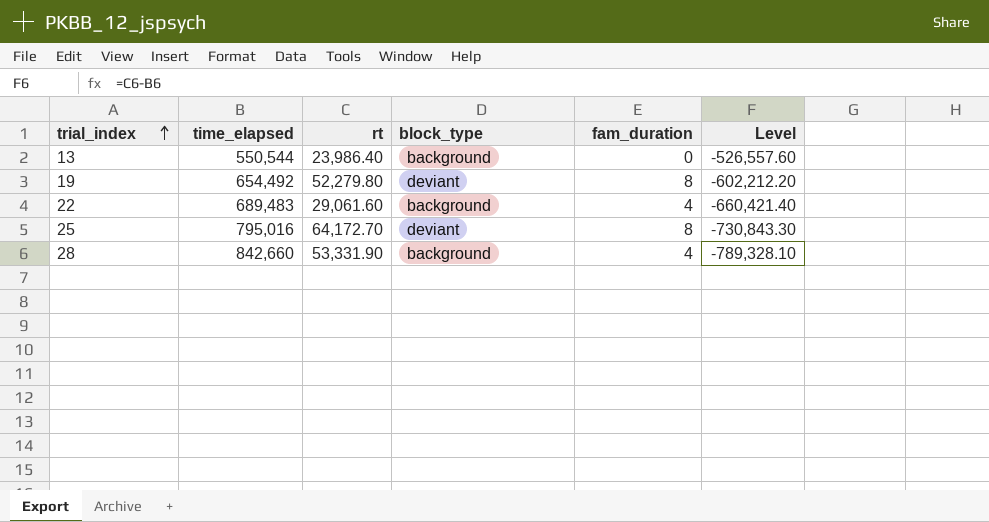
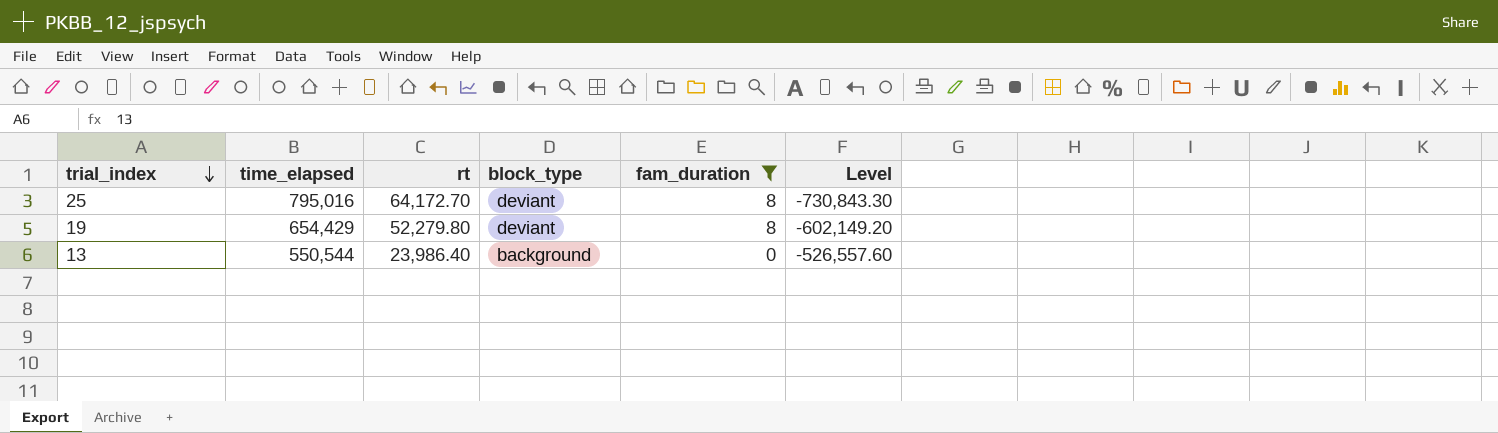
filter: none -> fam_duration != 4
row order: trial_index ascending -> trial_index descending
19 | time_elapsed: 654,492 -> 654,429
19 | Level: -602,212.20 -> -602,149.20

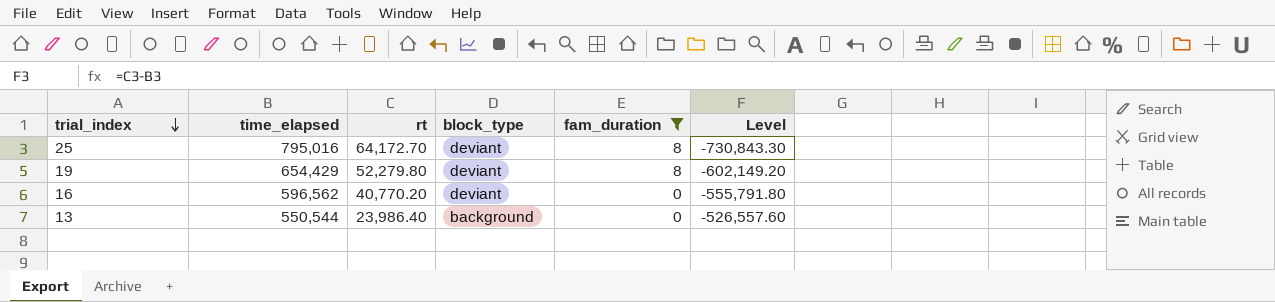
row 16: none -> 596,562 | 40,770.20 | deviant | 0 | -555,791.80

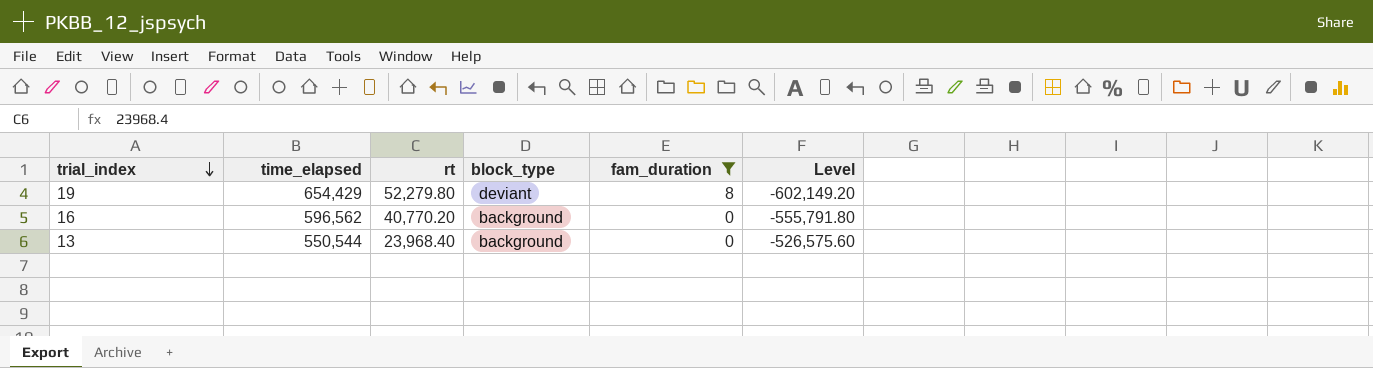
row 25: 795,016 | 64,172.70 | deviant | 8 | -730,843.30 -> none
16 | block_type: deviant -> background
13 | rt: 23,986.40 -> 23,968.40
13 | Level: -526,557.60 -> -526,575.60

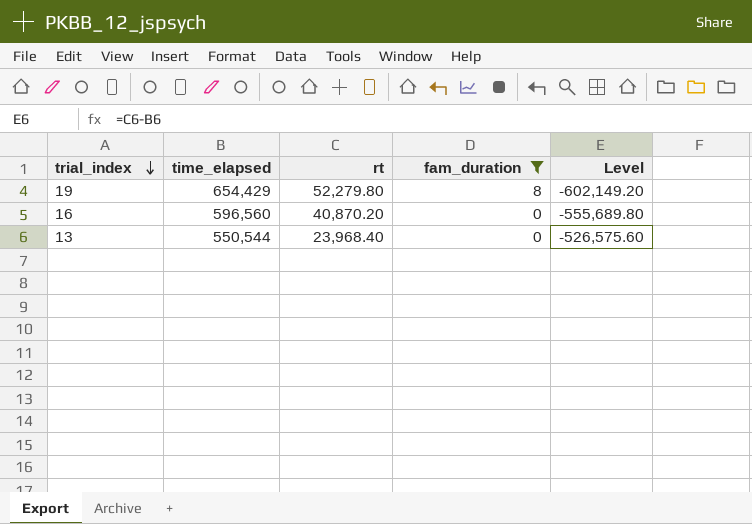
column block_type | position: 4 -> none
16 | time_elapsed: 596,562 -> 596,560
16 | rt: 40,770.20 -> 40,870.20
16 | Level: -555,791.80 -> -555,689.80

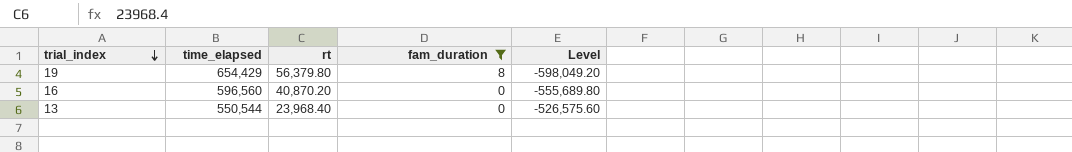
19 | rt: 52,279.80 -> 56,379.80
19 | Level: -602,149.20 -> -598,049.20

